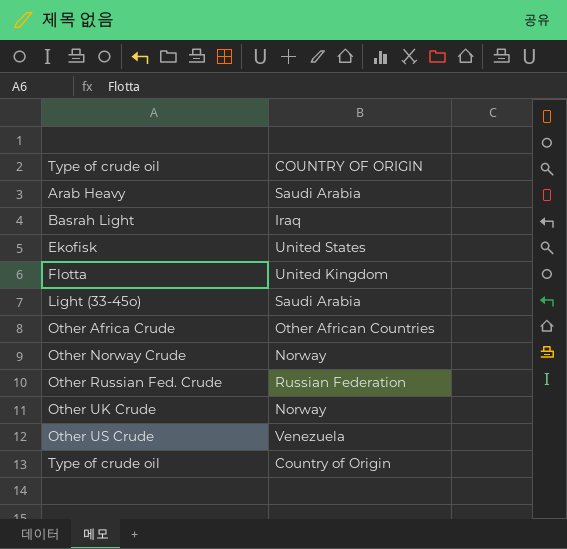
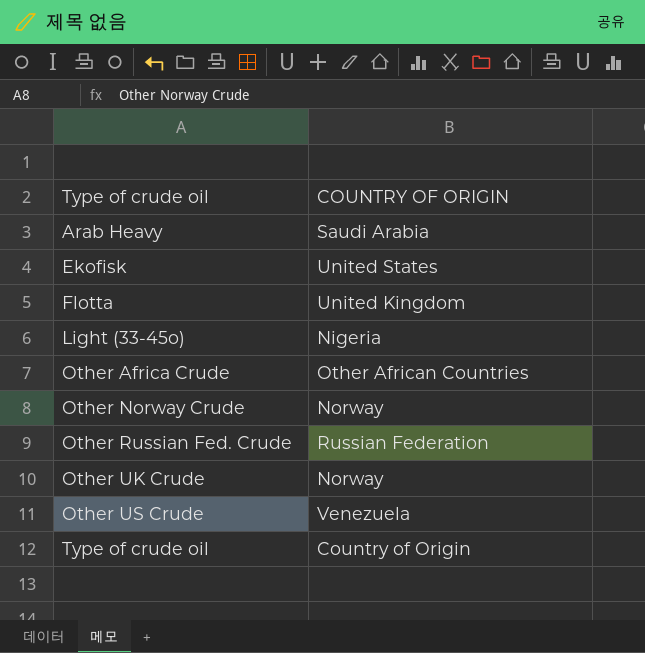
row Basrah Light: Iraq -> none
Light (33-45o) | COUNTRY OF ORIGIN: Saudi Arabia -> Nigeria

